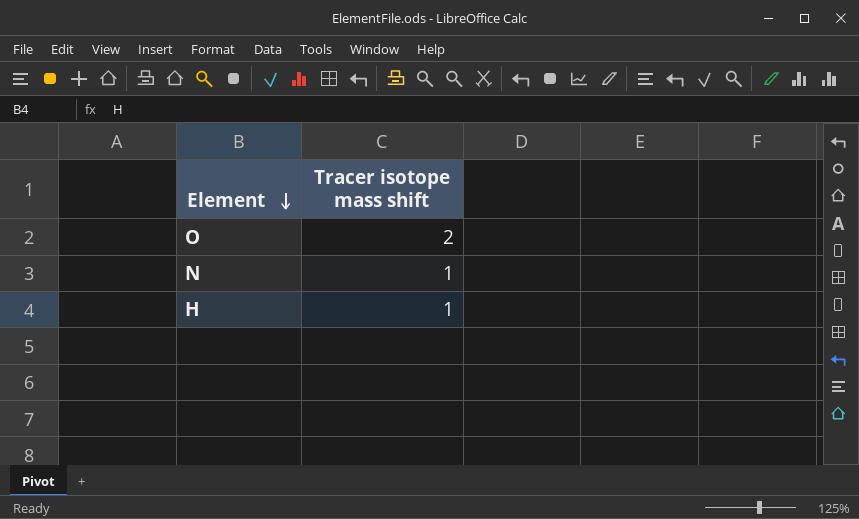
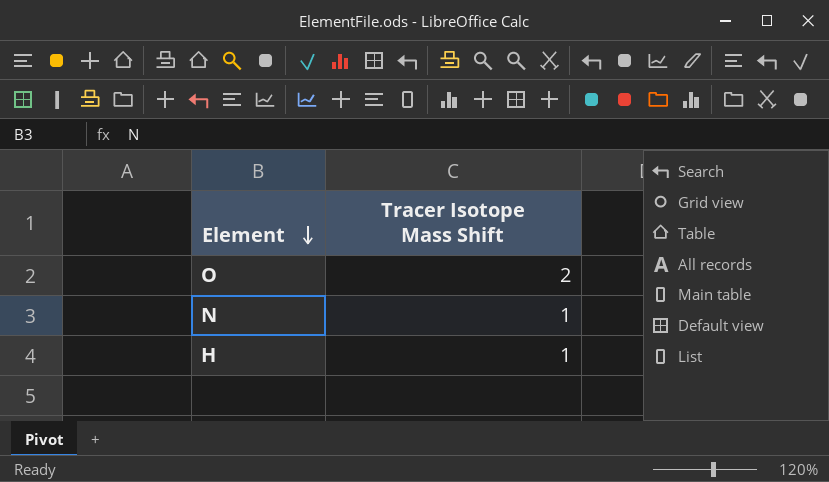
column name: Tracer isotope mass shift -> Tracer Isotope Mass Shift

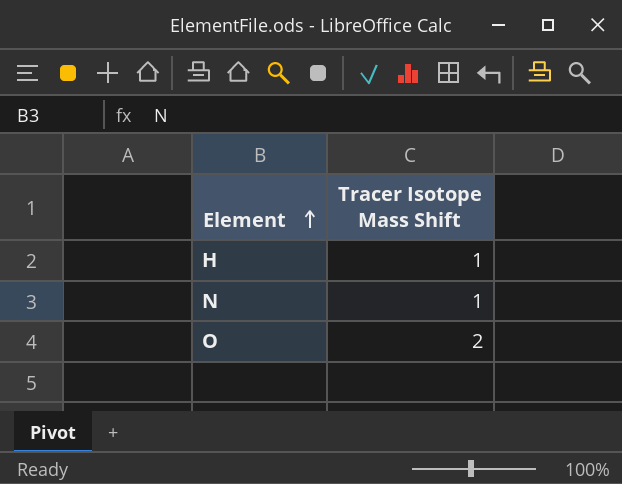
row order: Element descending -> Element ascending

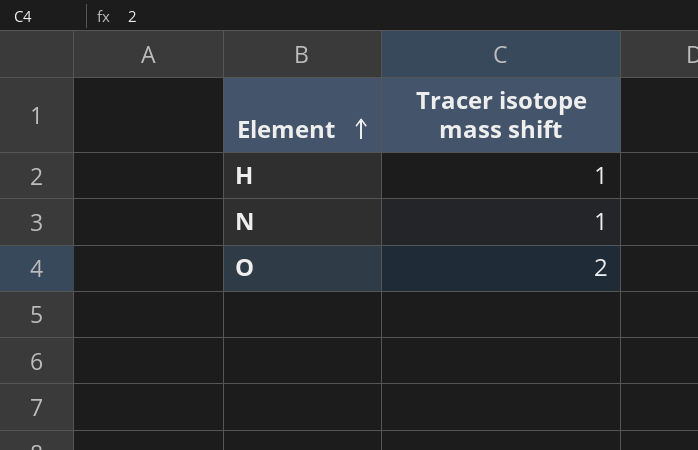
column name: Tracer Isotope Mass Shift -> Tracer isotope mass shift

